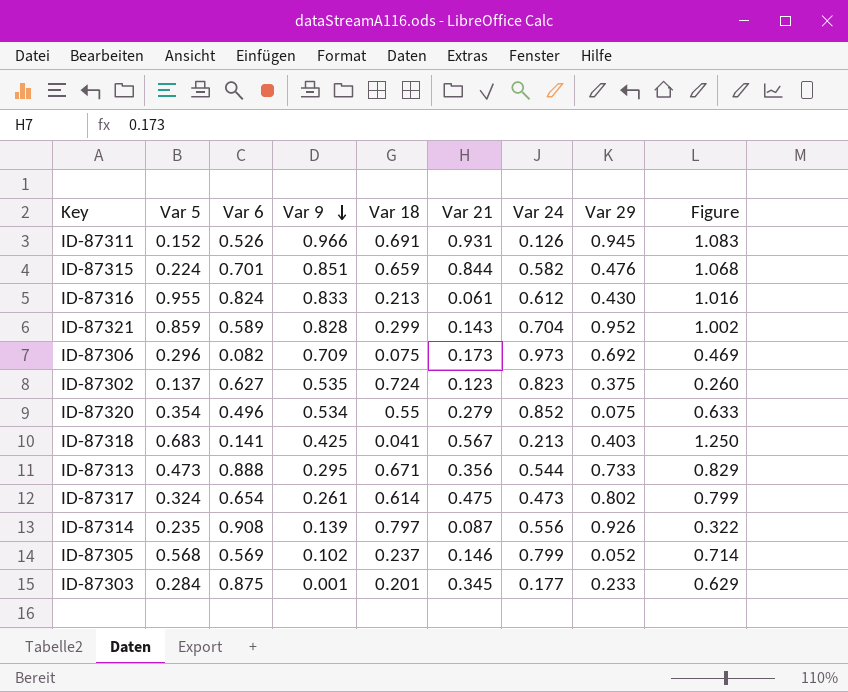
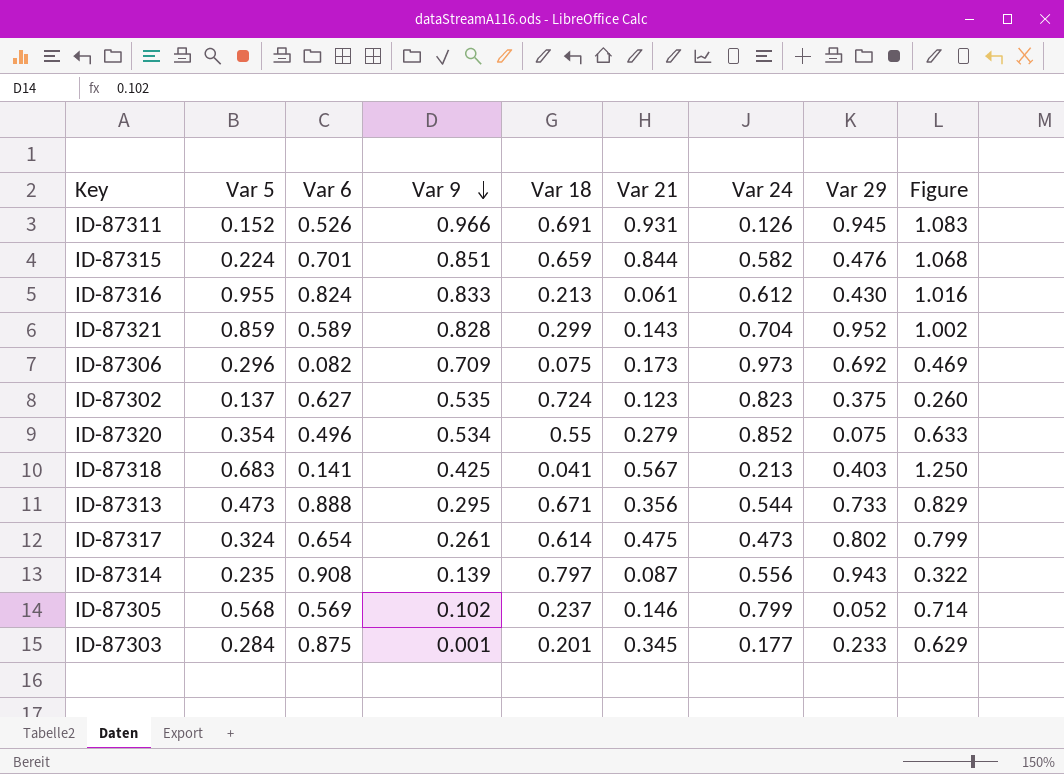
ID-87314 | Var 29: 0.926 -> 0.943

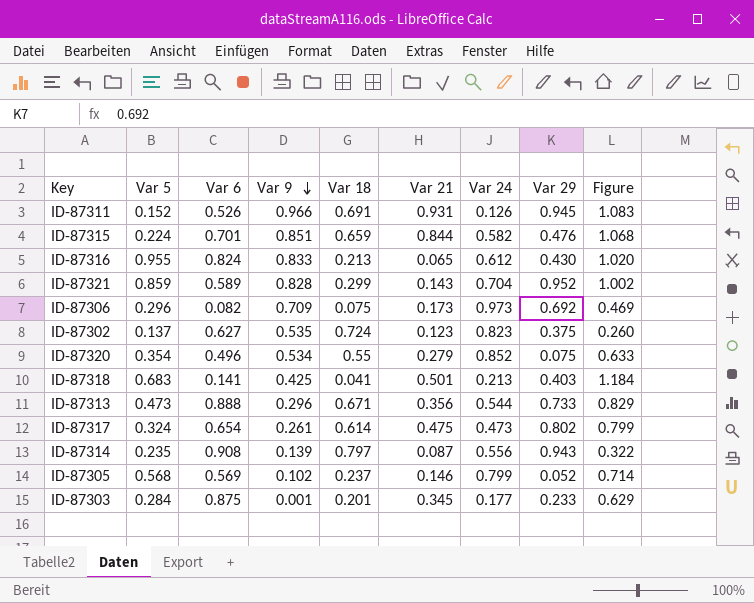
ID-87316 | Var 21: 0.061 -> 0.065
ID-87316 | Figure: 1.016 -> 1.020
ID-87318 | Var 21: 0.567 -> 0.501
ID-87318 | Figure: 1.250 -> 1.184
ID-87313 | Var 9: 0.295 -> 0.296

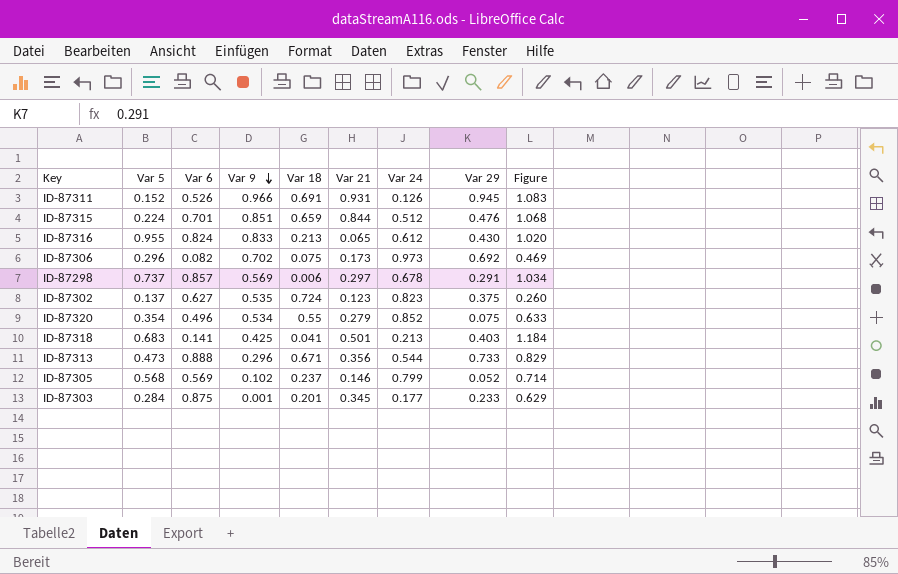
row ID-87321: 0.859 | 0.589 | 0.828 | 0.299 | 0.143 | 0.704 | 0.952 | 1.002 -> none
row ID-87317: 0.324 | 0.654 | 0.261 | 0.614 | 0.475 | 0.473 | 0.802 | 0.799 -> none
row ID-87314: 0.235 | 0.908 | 0.139 | 0.797 | 0.087 | 0.556 | 0.943 | 0.322 -> none
ID-87315 | Var 24: 0.582 -> 0.512
ID-87306 | Var 9: 0.709 -> 0.702
row ID-87298: none -> 0.737 | 0.857 | 0.569 | 0.006 | 0.297 | 0.678 | 0.291 | 1.034

